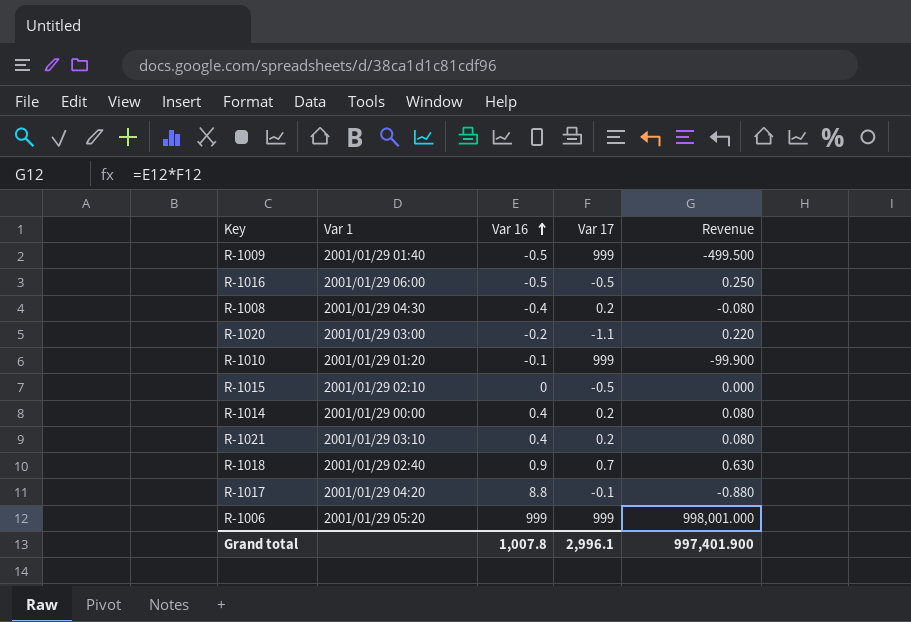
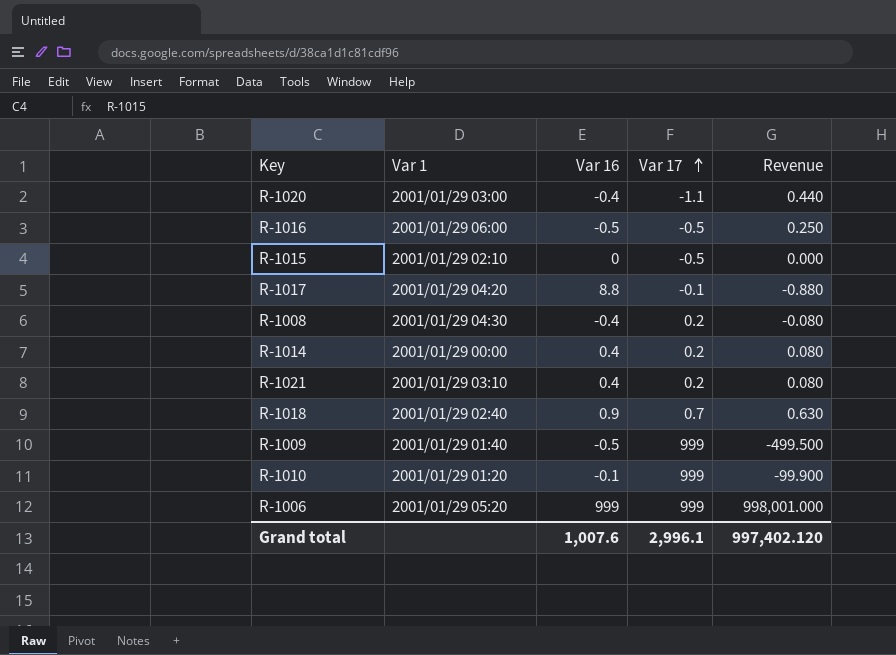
row order: Var 16 ascending -> Var 17 ascending
R-1020 | Var 16: -0.2 -> -0.4
R-1020 | Revenue: 0.220 -> 0.440
Grand total | Var 16: 1,007.8 -> 1,007.6
Grand total | Revenue: 997,401.900 -> 997,402.120

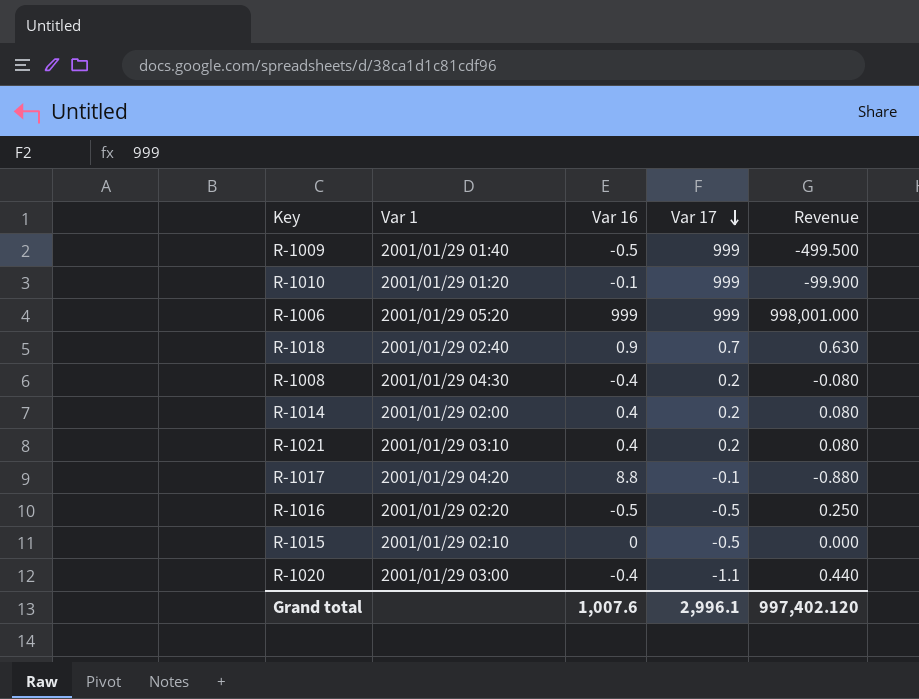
row order: Var 17 ascending -> Var 17 descending
R-1014 | Var 1: 2001/01/29 00:00 -> 2001/01/29 02:00
R-1016 | Var 1: 2001/01/29 06:00 -> 2001/01/29 02:20

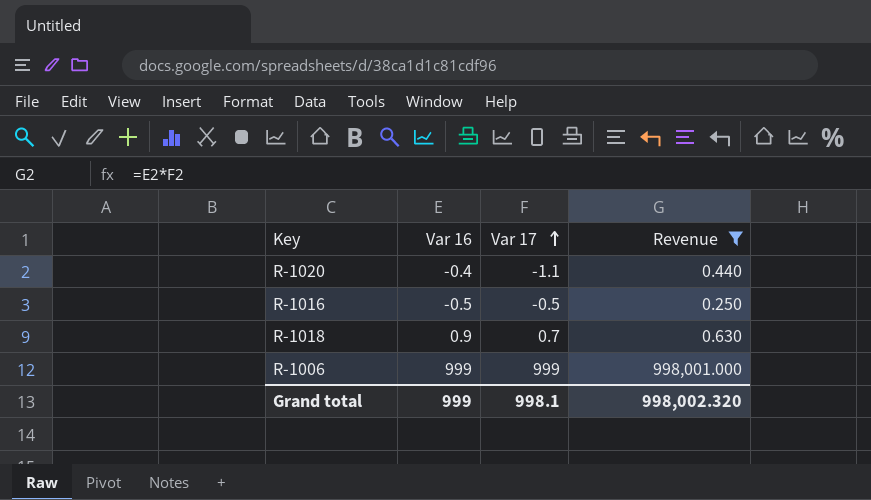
filter: none -> Revenue >= 0.250
row order: Var 17 descending -> Var 17 ascending
column Var 1 | position: 2 -> none
Grand total | Var 16: 1,007.6 -> 999
Grand total | Var 17: 2,996.1 -> 998.1
Grand total | Revenue: 997,402.120 -> 998,002.320

